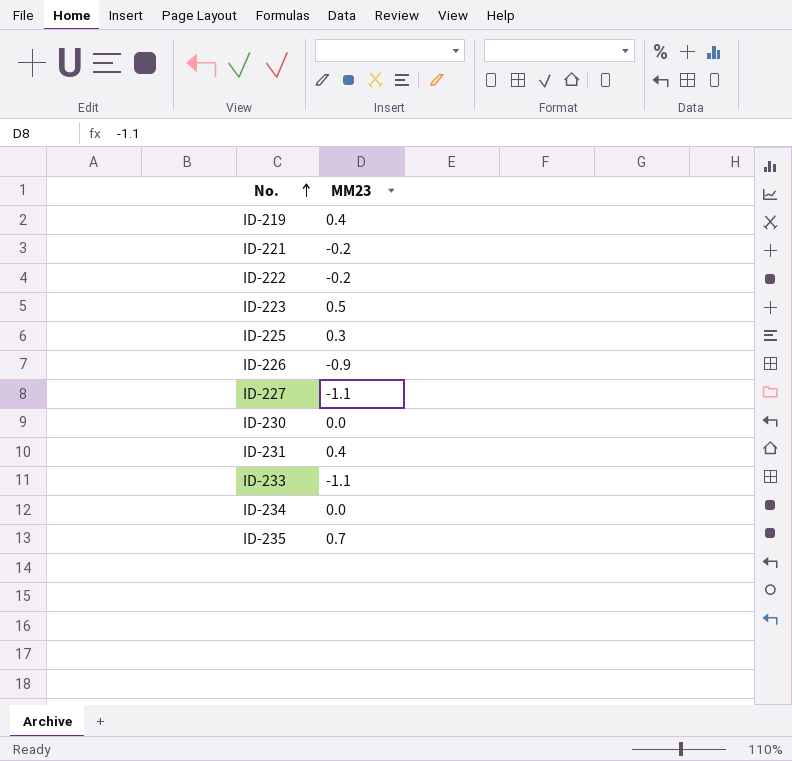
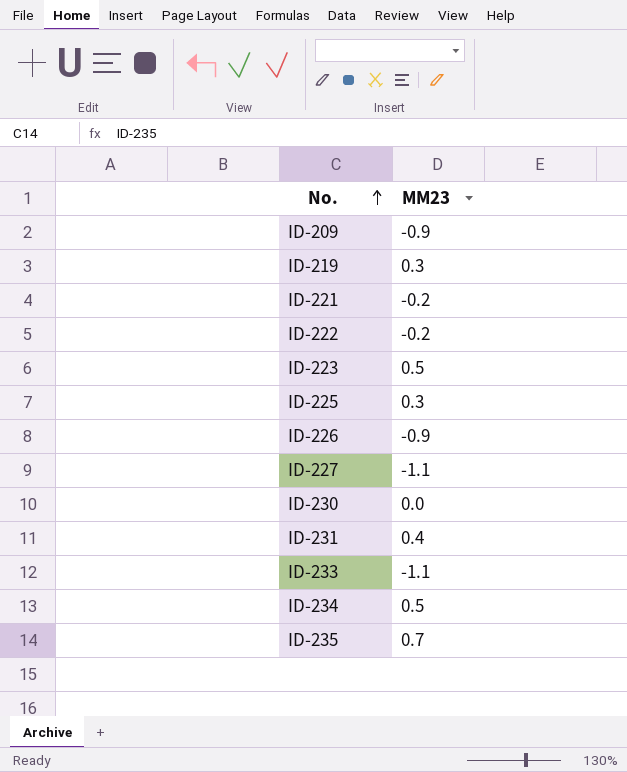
row ID-209: none -> -0.9
ID-219 | MM23: 0.4 -> 0.3
ID-234 | MM23: 0.0 -> 0.5

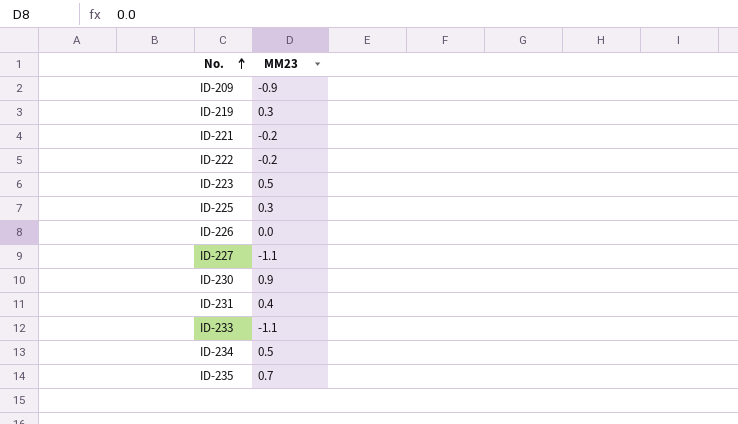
ID-226 | MM23: -0.9 -> 0.0
ID-230 | MM23: 0.0 -> 0.9

